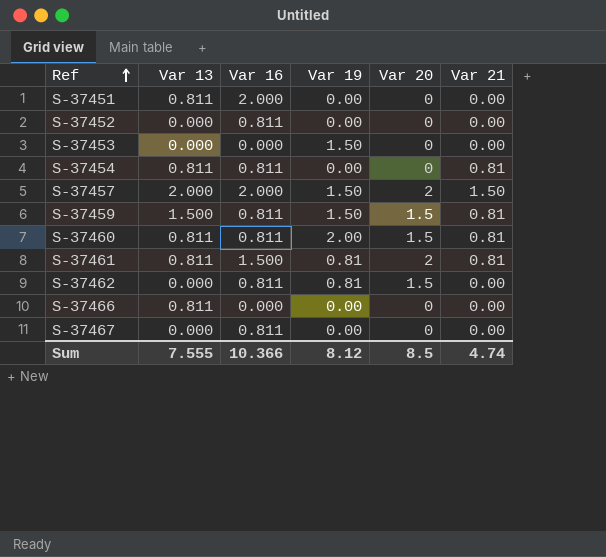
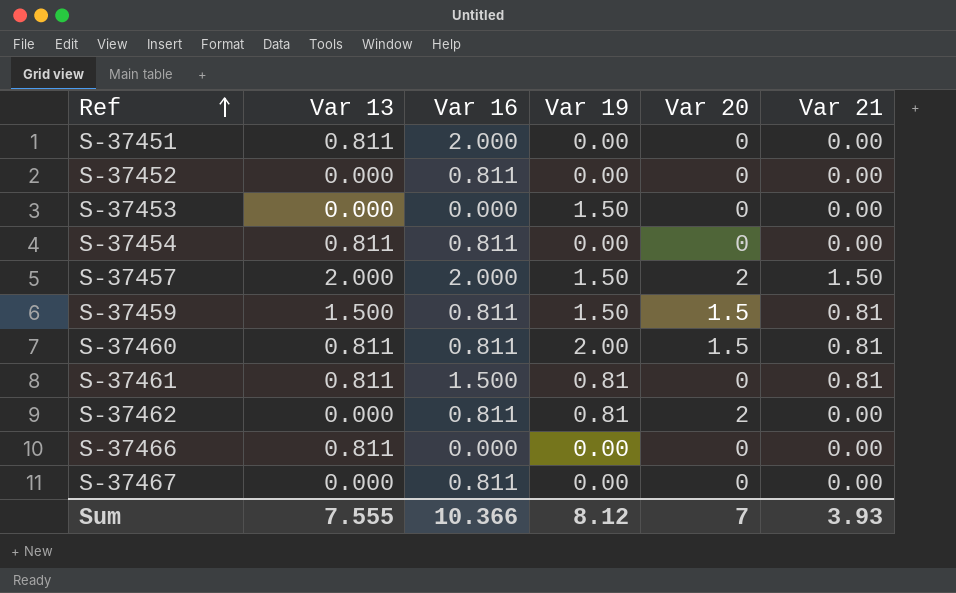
S-37454 | Var 21: 0.81 -> 0.00
S-37461 | Var 20: 2 -> 0
S-37462 | Var 20: 1.5 -> 2
Sum | Var 20: 8.5 -> 7
Sum | Var 21: 4.74 -> 3.93

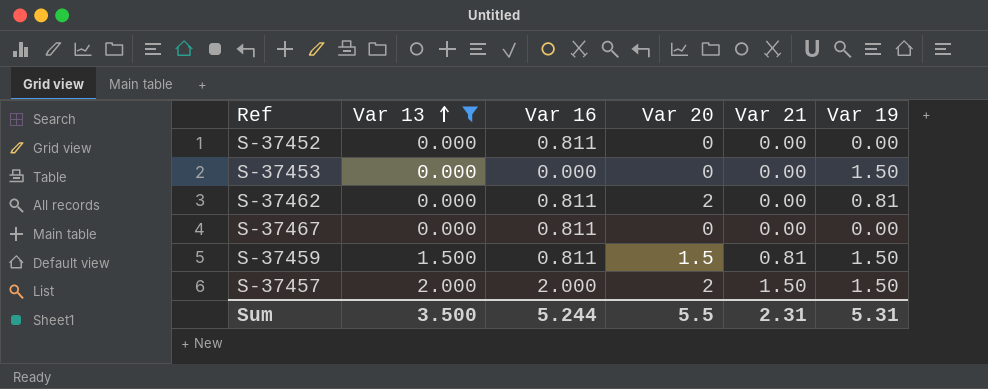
filter: none -> Var 13 != 0.811
row order: Ref ascending -> Var 13 ascending
column Var 19 | position: 4 -> 6
Sum | Var 13: 7.555 -> 3.500
Sum | Var 16: 10.366 -> 5.244
Sum | Var 20: 7 -> 5.5
Sum | Var 21: 3.93 -> 2.31
Sum | Var 19: 8.12 -> 5.31

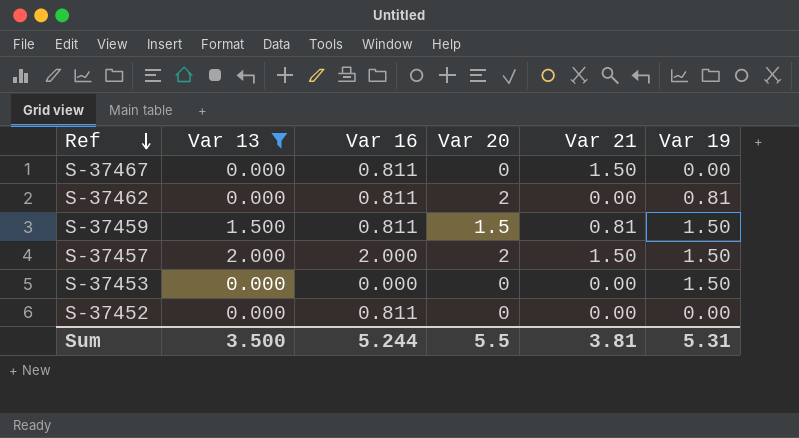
row order: Var 13 ascending -> Ref descending
S-37467 | Var 21: 0.00 -> 1.50
Sum | Var 21: 2.31 -> 3.81

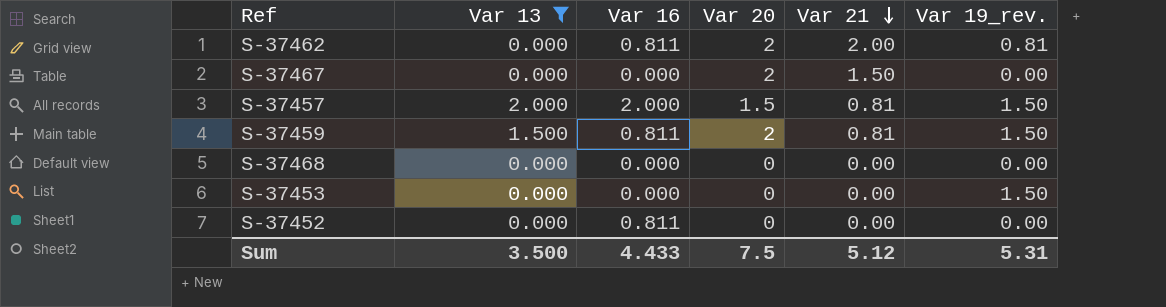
row order: Ref descending -> Var 21 descending
column name: Var 19 -> Var 19_rev.
S-37462 | Var 21: 0.00 -> 2.00
S-37467 | Var 16: 0.811 -> 0.000
S-37467 | Var 20: 0 -> 2
S-37457 | Var 20: 2 -> 1.5
S-37457 | Var 21: 1.50 -> 0.81
S-37459 | Var 20: 1.5 -> 2
row S-37468: none -> 0.000 | 0.000 | 0 | 0.00 | 0.00
Sum | Var 16: 5.244 -> 4.433
Sum | Var 20: 5.5 -> 7.5
Sum | Var 21: 3.81 -> 5.12

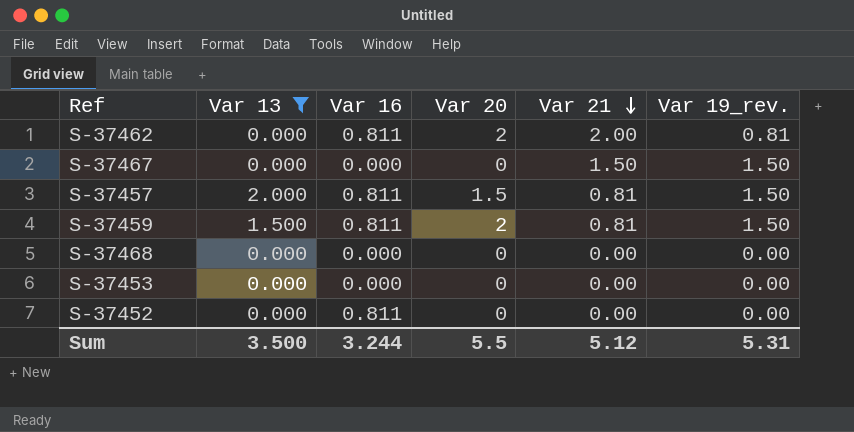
S-37467 | Var 20: 2 -> 0
S-37467 | Var 19_rev.: 0.00 -> 1.50
S-37457 | Var 16: 2.000 -> 0.811
S-37453 | Var 19_rev.: 1.50 -> 0.00
Sum | Var 16: 4.433 -> 3.244
Sum | Var 20: 7.5 -> 5.5

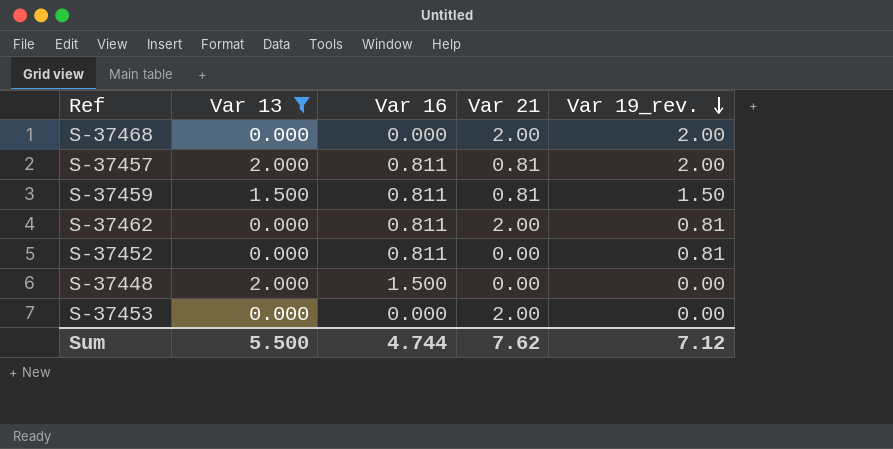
row order: Var 21 descending -> Var 19_rev. descending
column Var 20 | position: 4 -> none
row S-37467: 0.000 | 0.000 | 0 | 1.50 | 1.50 -> none
S-37468 | Var 21: 0.00 -> 2.00
S-37468 | Var 19_rev.: 0.00 -> 2.00
S-37457 | Var 19_rev.: 1.50 -> 2.00
S-37452 | Var 19_rev.: 0.00 -> 0.81
row S-37448: none -> 2.000 | 1.500 | 0.00 | 0.00
S-37453 | Var 21: 0.00 -> 2.00
Sum | Var 13: 3.500 -> 5.500
Sum | Var 16: 3.244 -> 4.744
Sum | Var 21: 5.12 -> 7.62
Sum | Var 19_rev.: 5.31 -> 7.12

